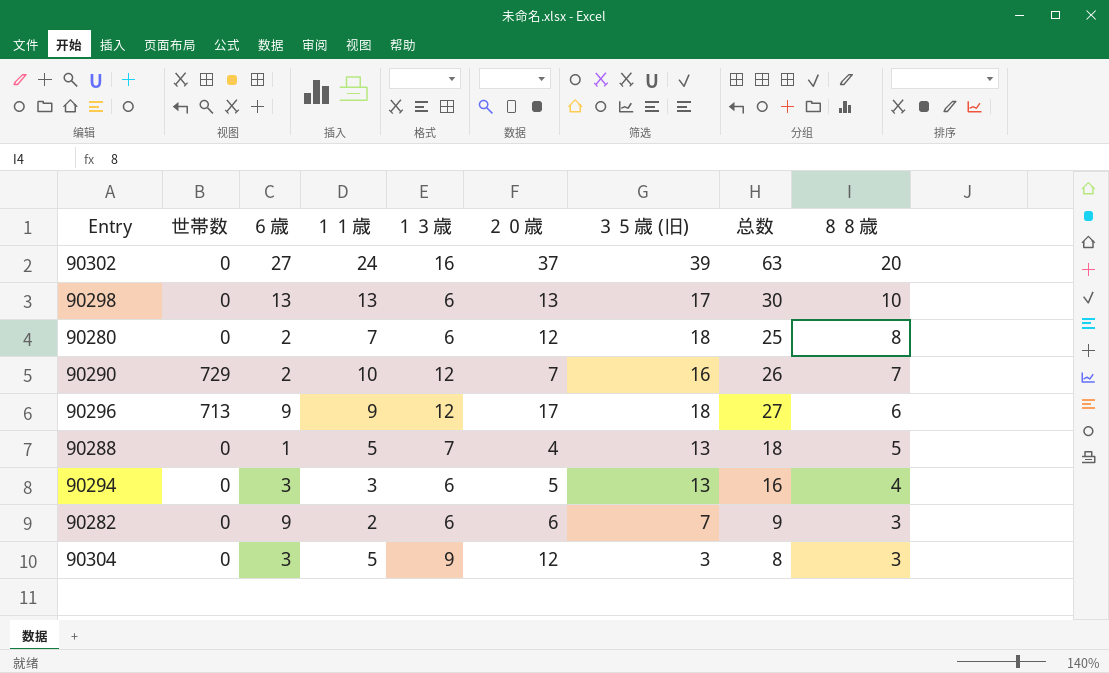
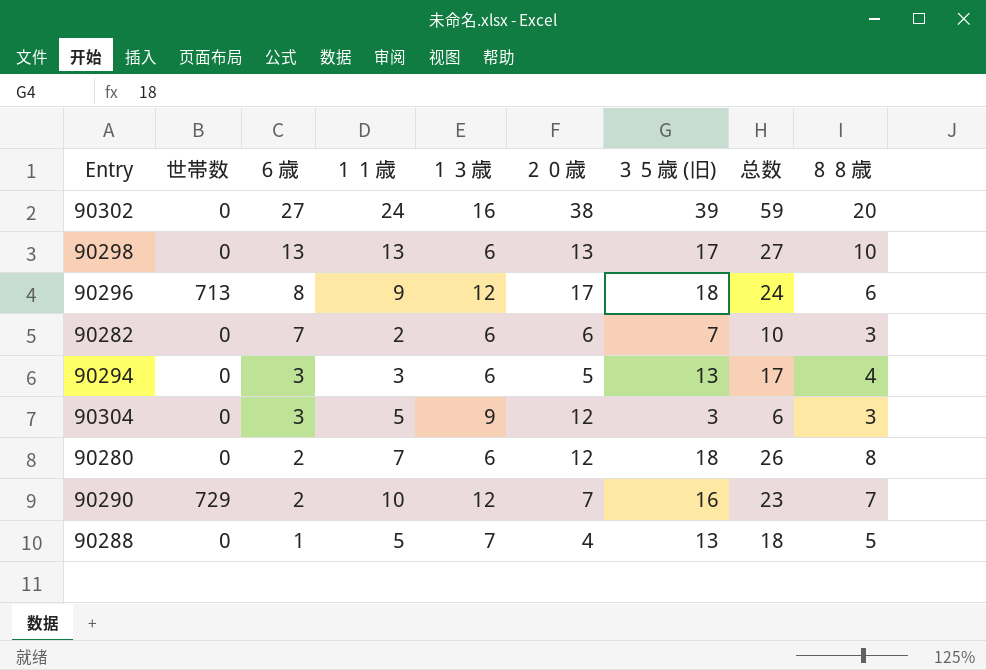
row order: ８８歳 descending -> ６歳 descending
column 总数 | formula: [１１歳] + [３５歳 (旧)] -> [３５歳 (旧)] + [８８歳]
90302 | ２０歳: 37 -> 38
90296 | ６歳: 9 -> 8
90282 | ６歳: 9 -> 7

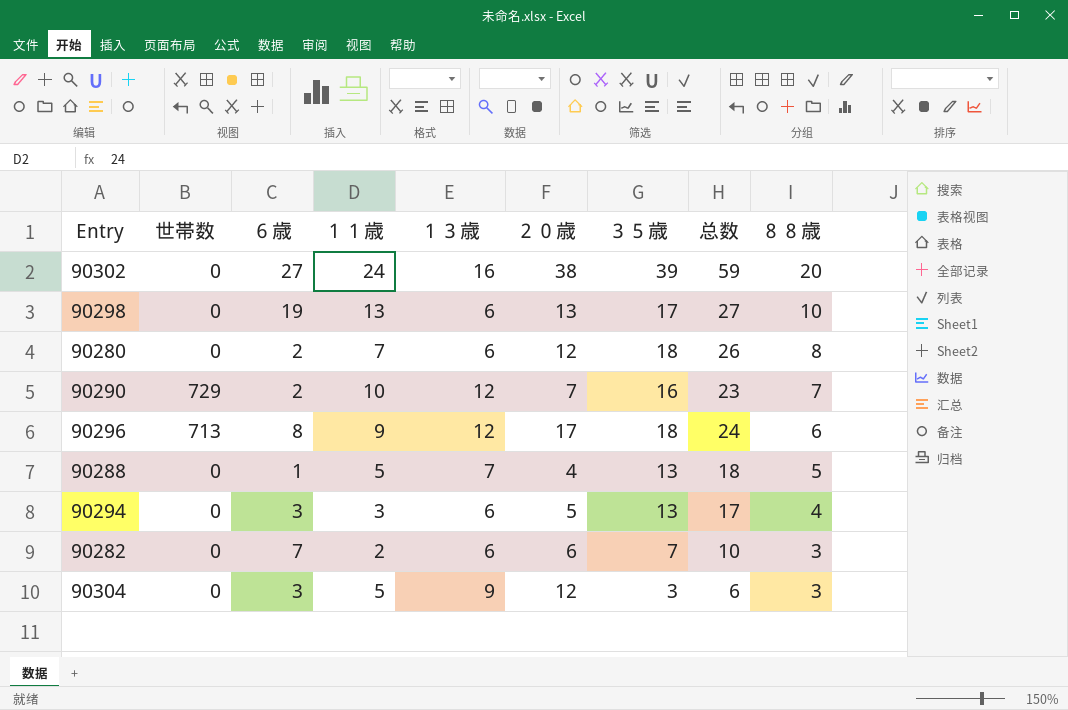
row order: ６歳 descending -> ８８歳 descending
column name: ３５歳 (旧) -> ３５歳
90298 | ６歳: 13 -> 19

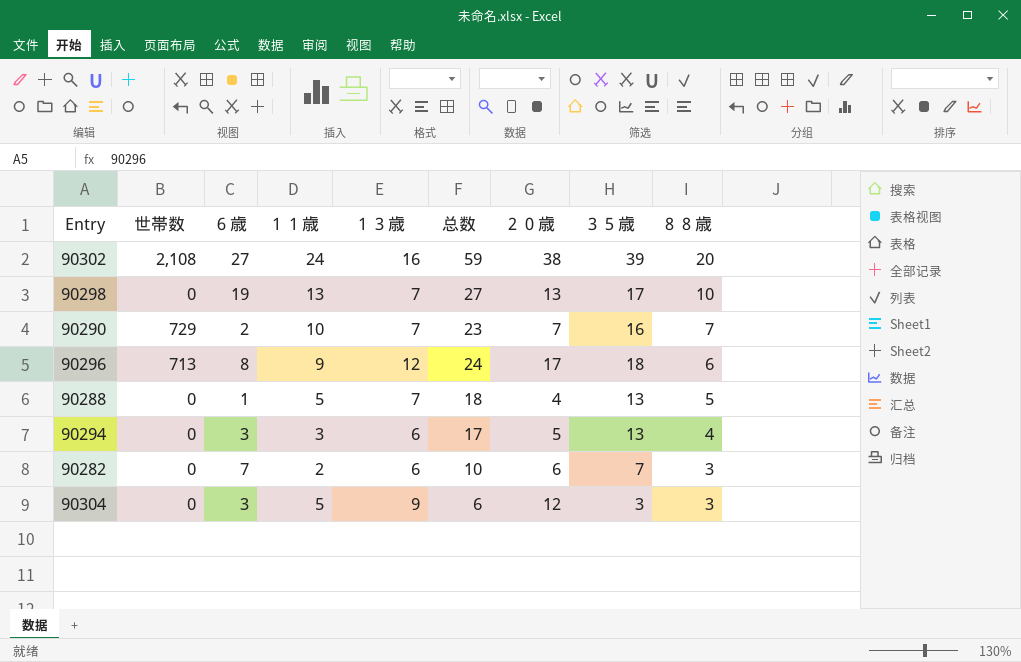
column 总数 | position: 8 -> 6
row 90280: 0 | 2 | 7 | 6 | 12 | 18 | 26 | 8 -> none
90302 | 世帯数: 0 -> 2,108
90298 | １３歳: 6 -> 7
90290 | １３歳: 12 -> 7

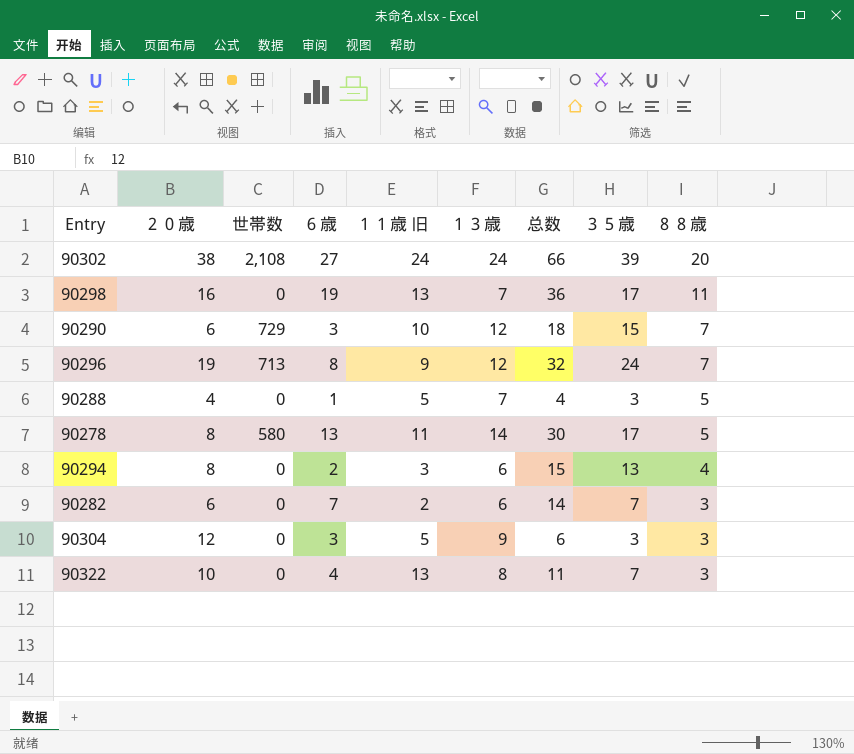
column ２０歳 | position: 7 -> 2
column name: １１歳 -> １１歳 旧
column 总数 | formula: [３５歳] + [８８歳] -> [６歳] + [３５歳]
90302 | １３歳: 16 -> 24
90298 | ２０歳: 13 -> 16
90298 | ８８歳: 10 -> 11
90290 | ２０歳: 7 -> 6
90290 | ６歳: 2 -> 3
90290 | １３歳: 7 -> 12
90290 | ３５歳: 16 -> 15
90296 | ２０歳: 17 -> 19
90296 | ３５歳: 18 -> 24
90296 | ８８歳: 6 -> 7
90288 | ３５歳: 13 -> 3
row 90278: none -> 8 | 580 | 13 | 11 | 14 | 30 | 17 | 5
90294 | ２０歳: 5 -> 8
90294 | ６歳: 3 -> 2
row 90322: none -> 10 | 0 | 4 | 13 | 8 | 11 | 7 | 3

